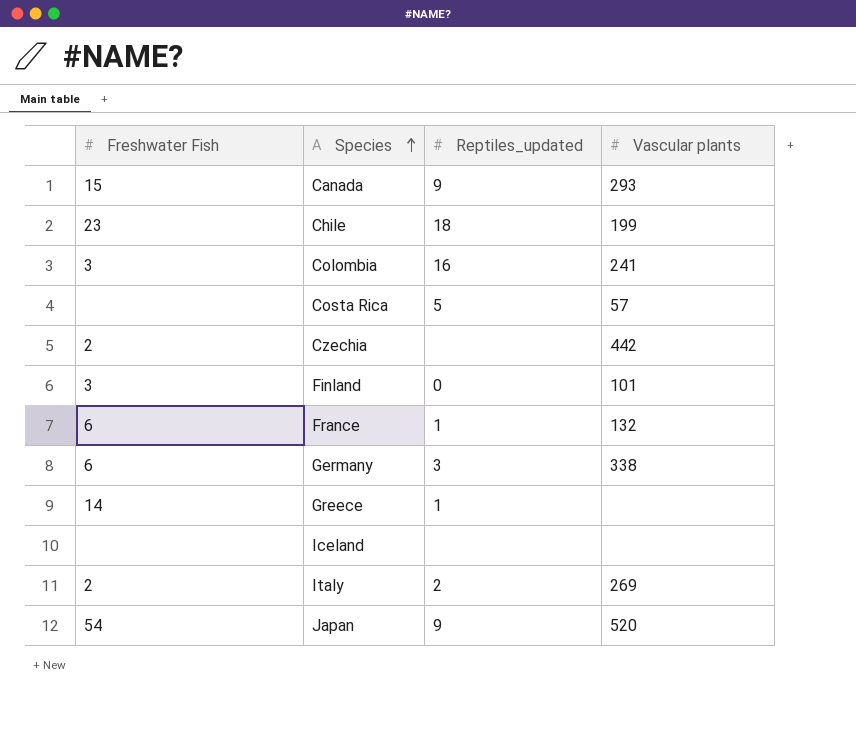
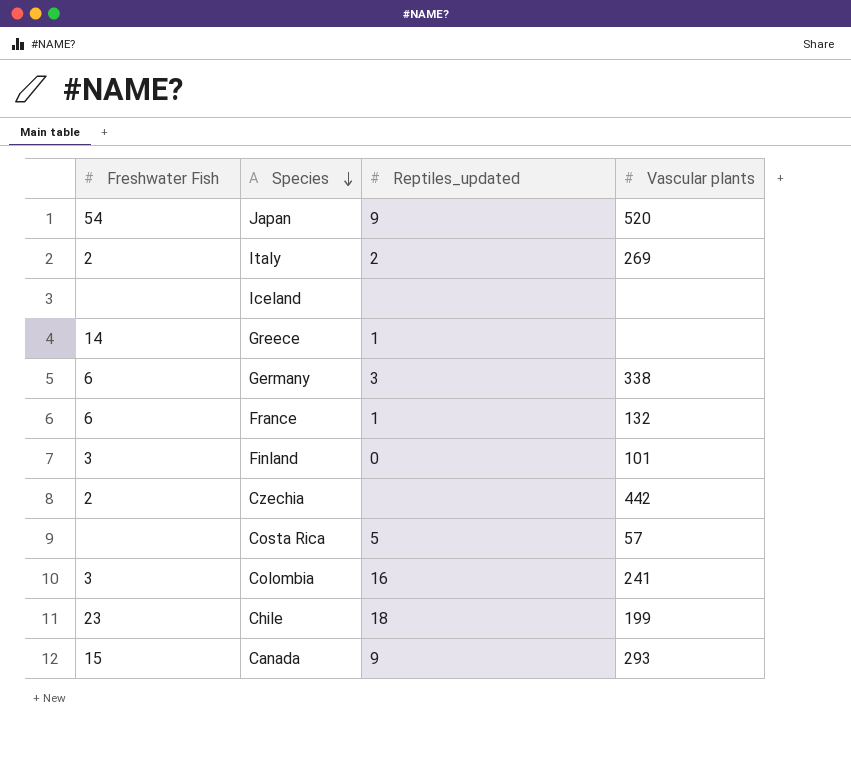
row order: Species ascending -> Species descending

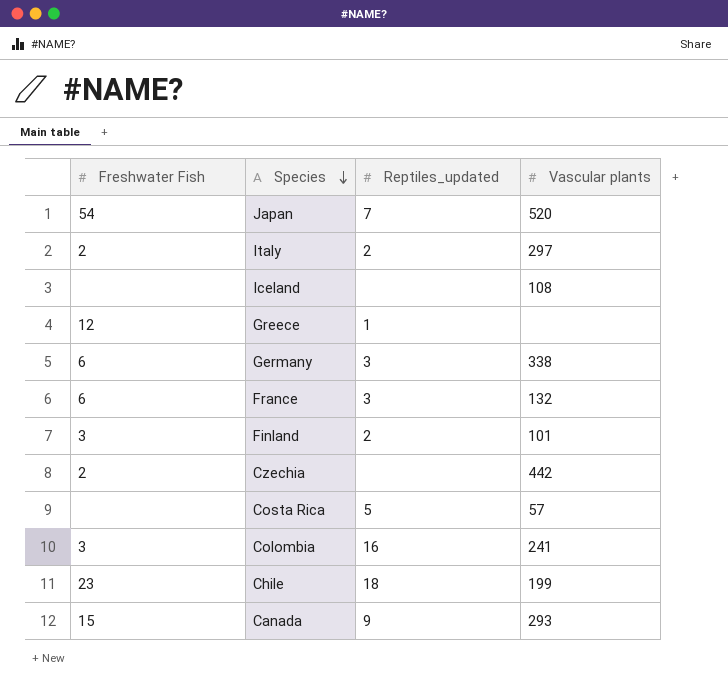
Japan | Reptiles_updated: 9 -> 7
Italy | Vascular plants: 269 -> 297
Iceland | Vascular plants: none -> 108
Greece | Freshwater Fish: 14 -> 12
France | Reptiles_updated: 1 -> 3
Finland | Reptiles_updated: 0 -> 2

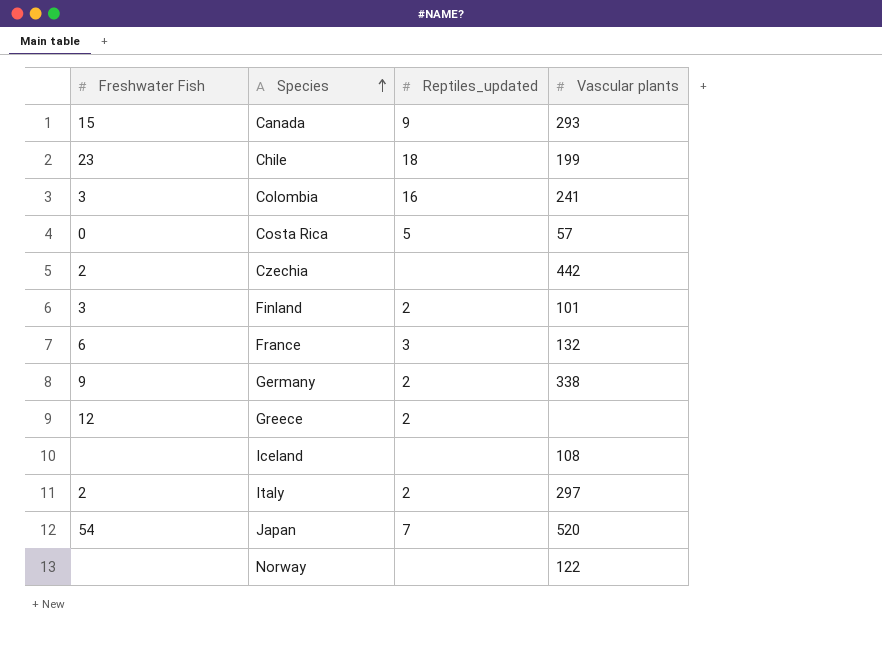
row order: Species descending -> Species ascending
Costa Rica | Freshwater Fish: none -> 0
Germany | Freshwater Fish: 6 -> 9
Germany | Reptiles_updated: 3 -> 2
Greece | Reptiles_updated: 1 -> 2
row Norway: none -> none | none | 122

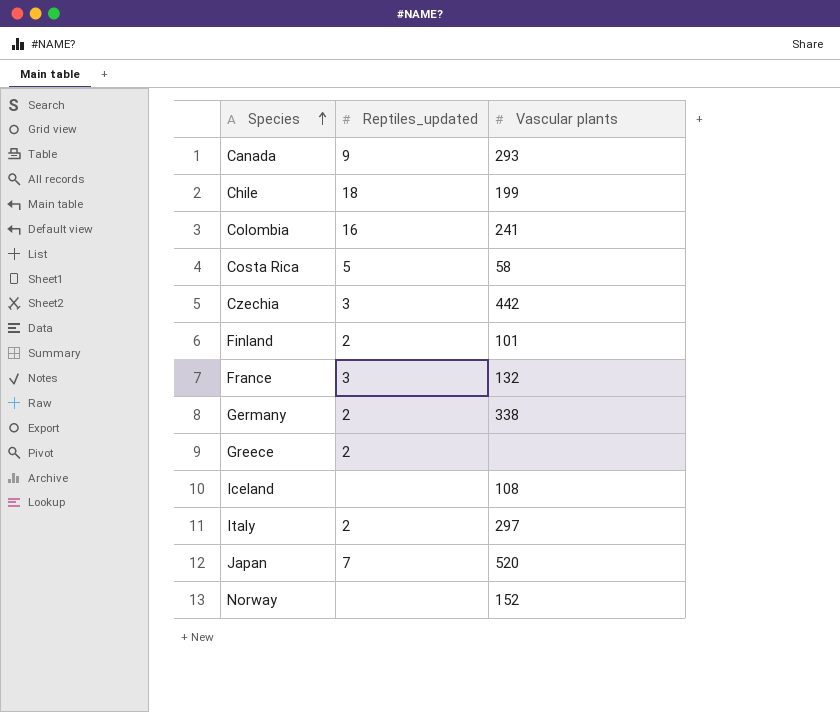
column Freshwater Fish | position: 1 -> none
Costa Rica | Vascular plants: 57 -> 58
Czechia | Reptiles_updated: none -> 3
Norway | Vascular plants: 122 -> 152

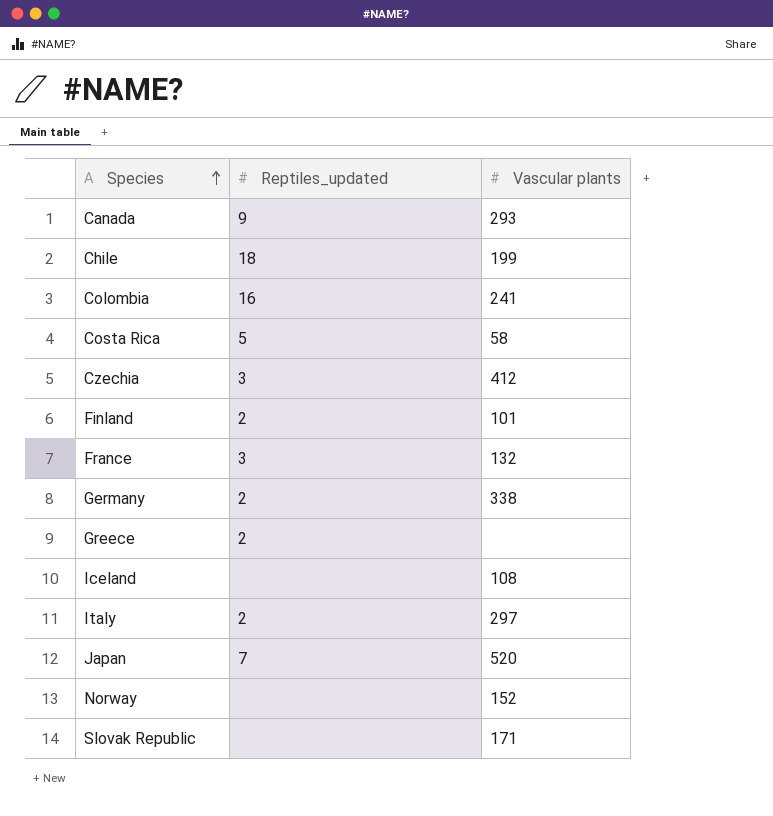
Czechia | Vascular plants: 442 -> 412
row Slovak Republic: none -> none | 171

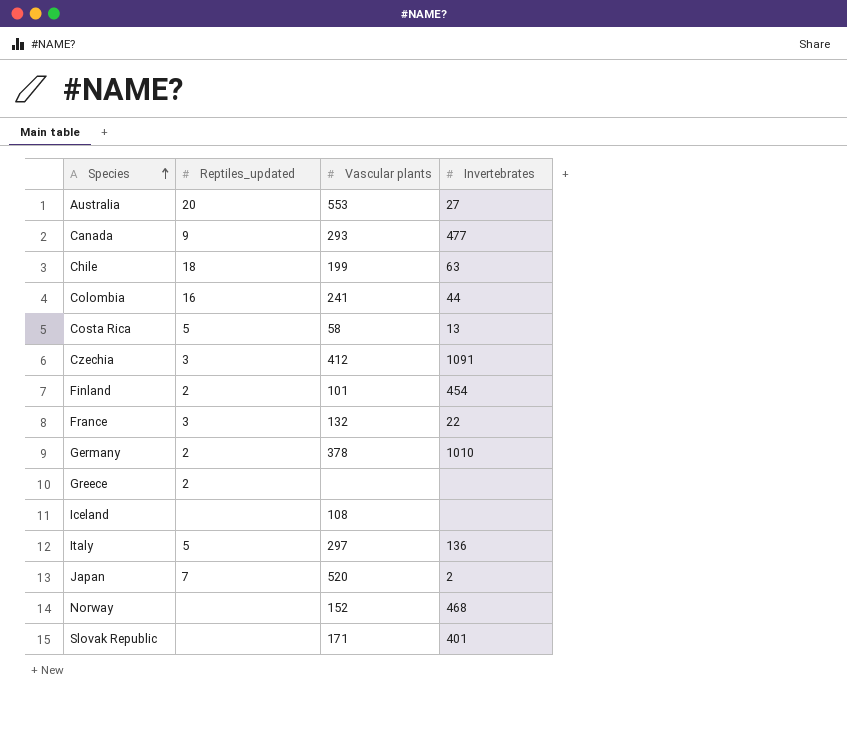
column Invertebrates | position: none -> 4
row Australia: none -> 20 | 553 | 27
Germany | Vascular plants: 338 -> 378
Italy | Reptiles_updated: 2 -> 5

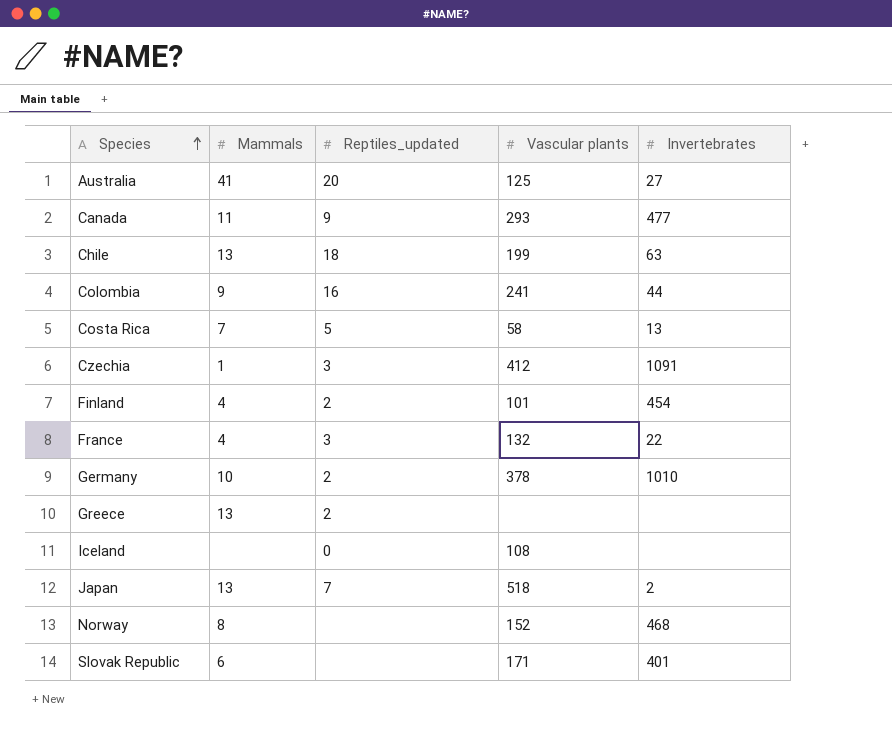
column Mammals | position: none -> 2
row Italy: 5 | 297 | 136 -> none
Australia | Vascular plants: 553 -> 125
Iceland | Reptiles_updated: none -> 0
Japan | Vascular plants: 520 -> 518

